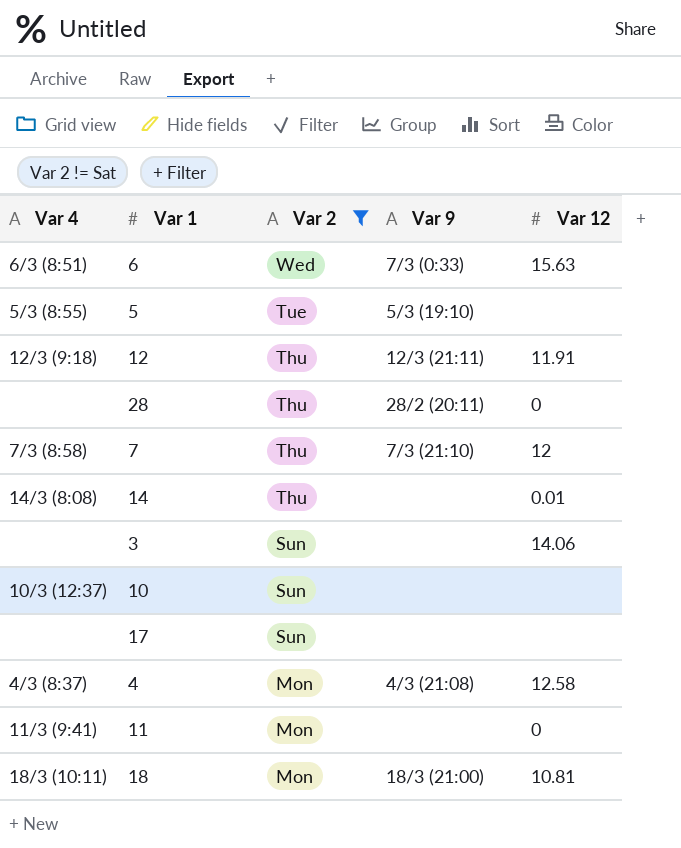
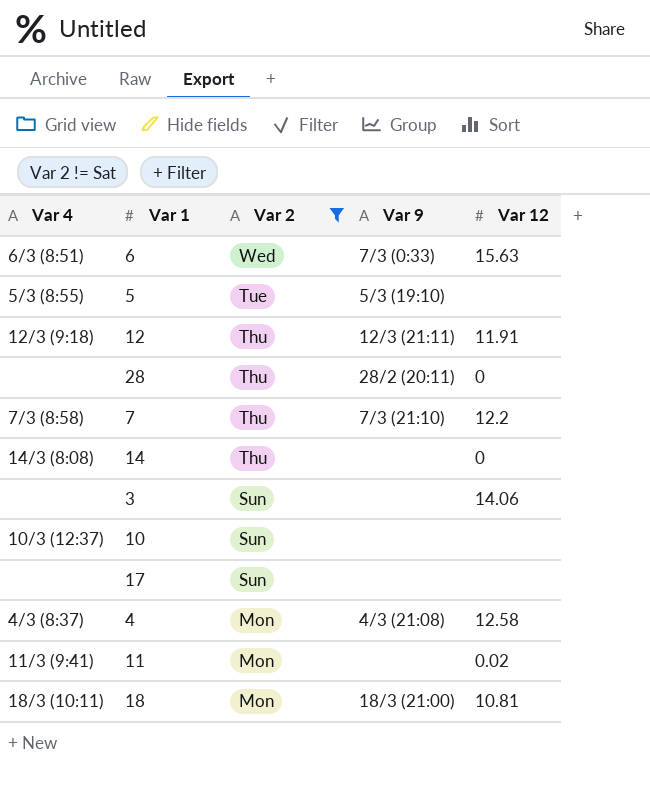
7 | Var 12: 12 -> 12.2
14 | Var 12: 0.01 -> 0
11 | Var 12: 0 -> 0.02

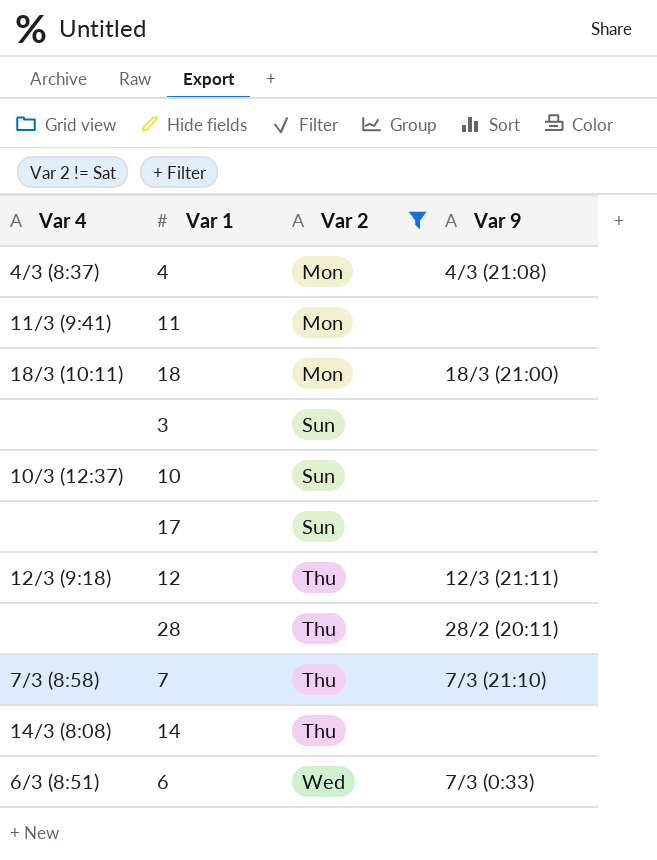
row order: Var 2 descending -> Var 2 ascending
column Var 12 | position: 5 -> none
row 5: 5/3 (8:55) | Tue | 5/3 (19:10) | none -> none

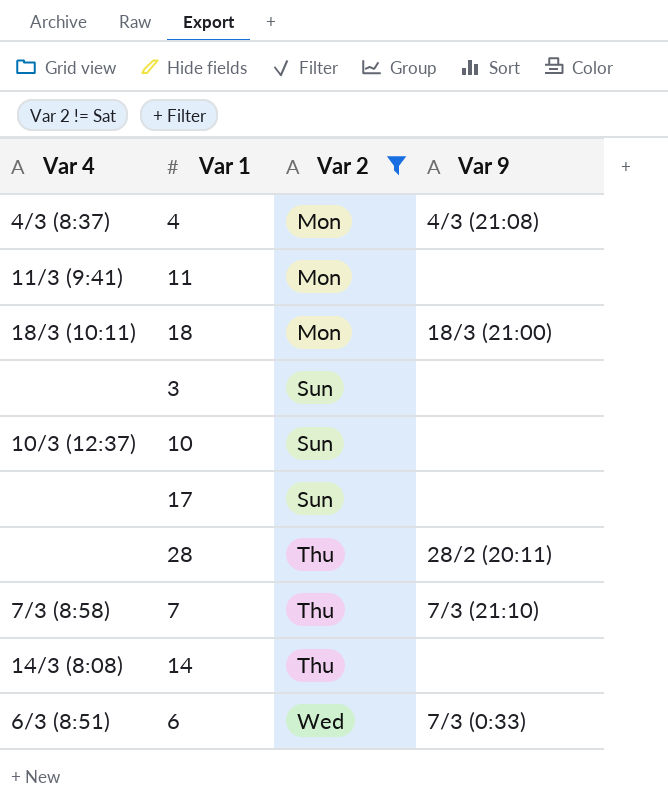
row 12: 12/3 (9:18) | Thu | 12/3 (21:11) -> none

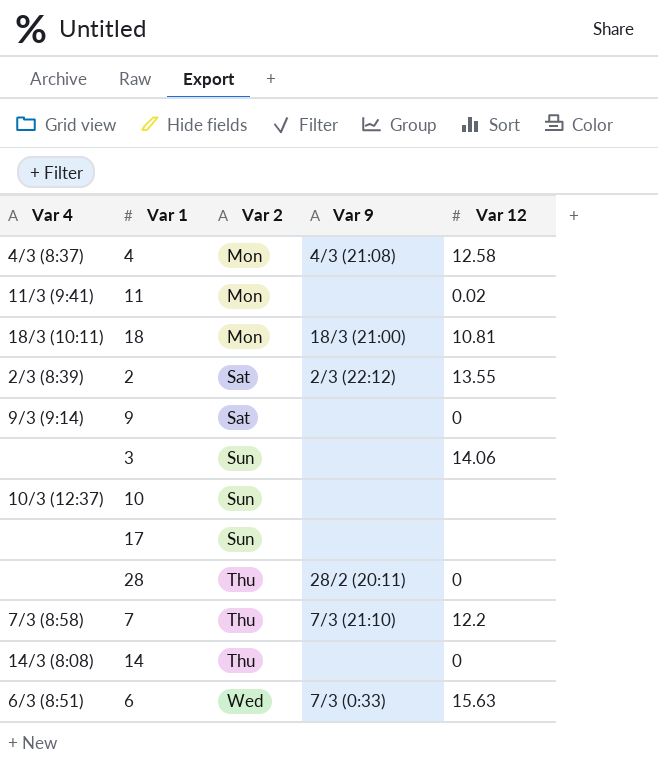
filter: Var 2 != Sat -> none
column Var 12 | position: none -> 5

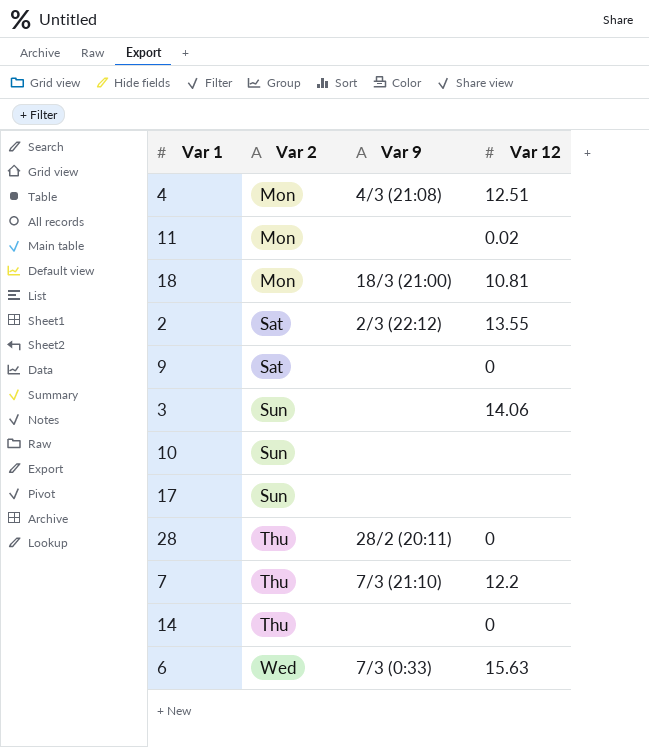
column Var 4 | position: 1 -> none
4 | Var 12: 12.58 -> 12.51

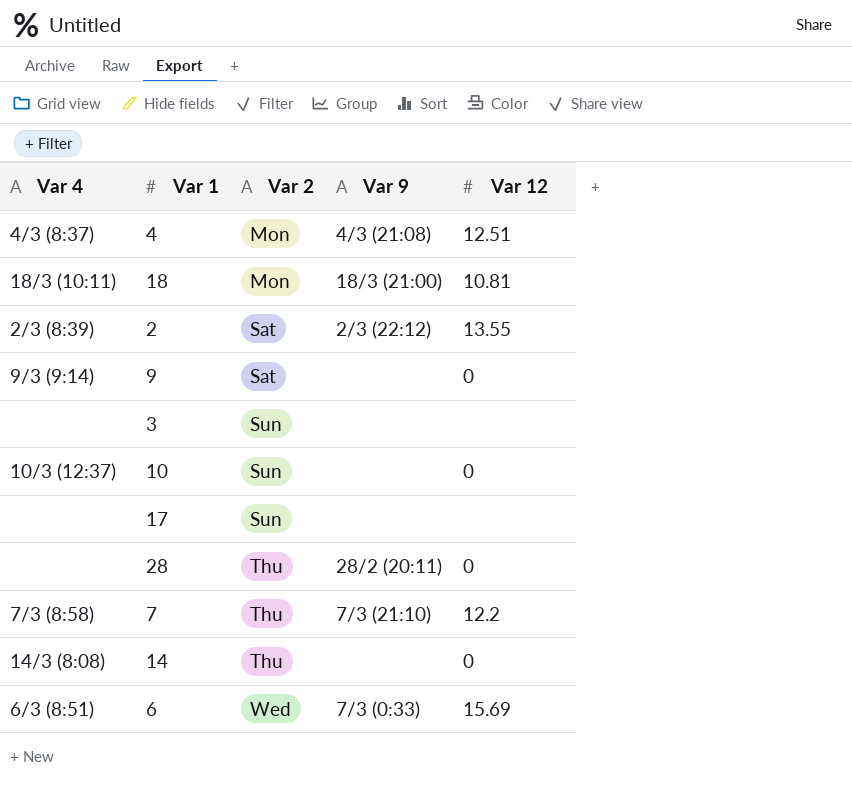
column Var 4 | position: none -> 1
row 11: Mon | none | 0.02 -> none
3 | Var 12: 14.06 -> none
10 | Var 12: none -> 0
6 | Var 12: 15.63 -> 15.69

